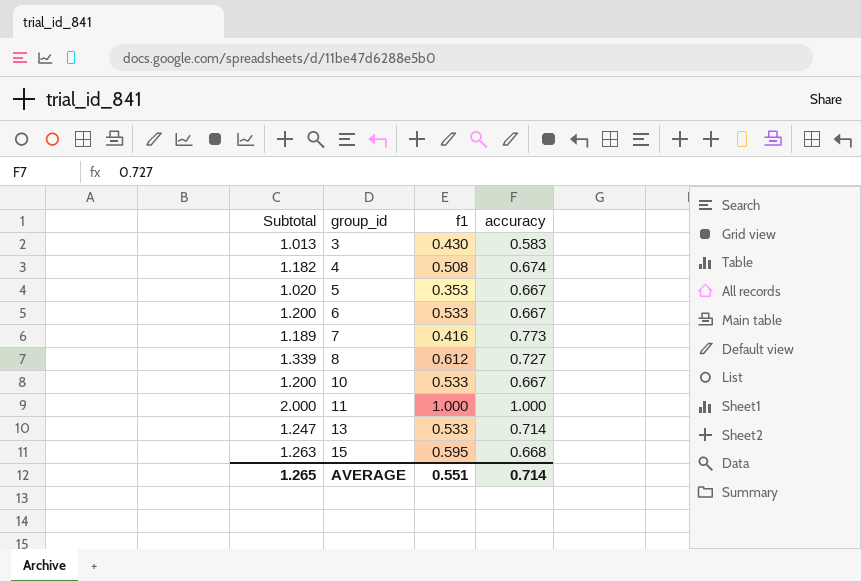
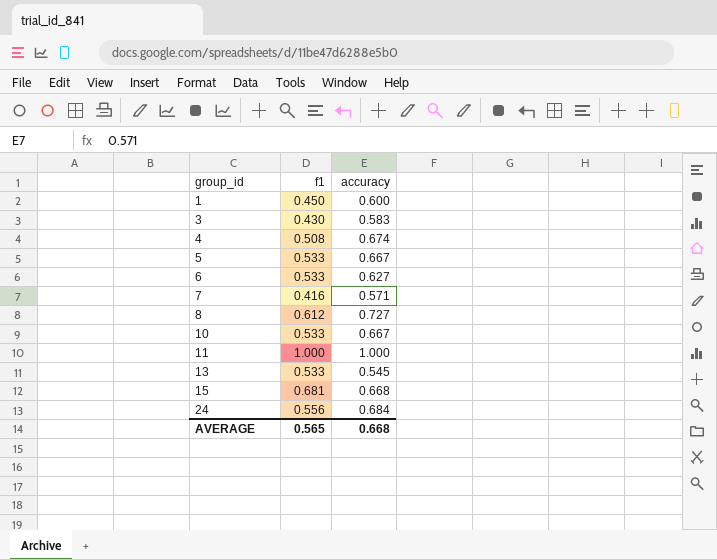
column Subtotal | formula: [f1] + [accuracy] -> none
row 1: none -> 0.450 | 0.600
5 | f1: 0.353 -> 0.533
6 | accuracy: 0.667 -> 0.627
7 | accuracy: 0.773 -> 0.571
13 | accuracy: 0.714 -> 0.545
15 | f1: 0.595 -> 0.681
row 24: none -> 0.556 | 0.684
AVERAGE | f1: 0.551 -> 0.565
AVERAGE | accuracy: 0.714 -> 0.668

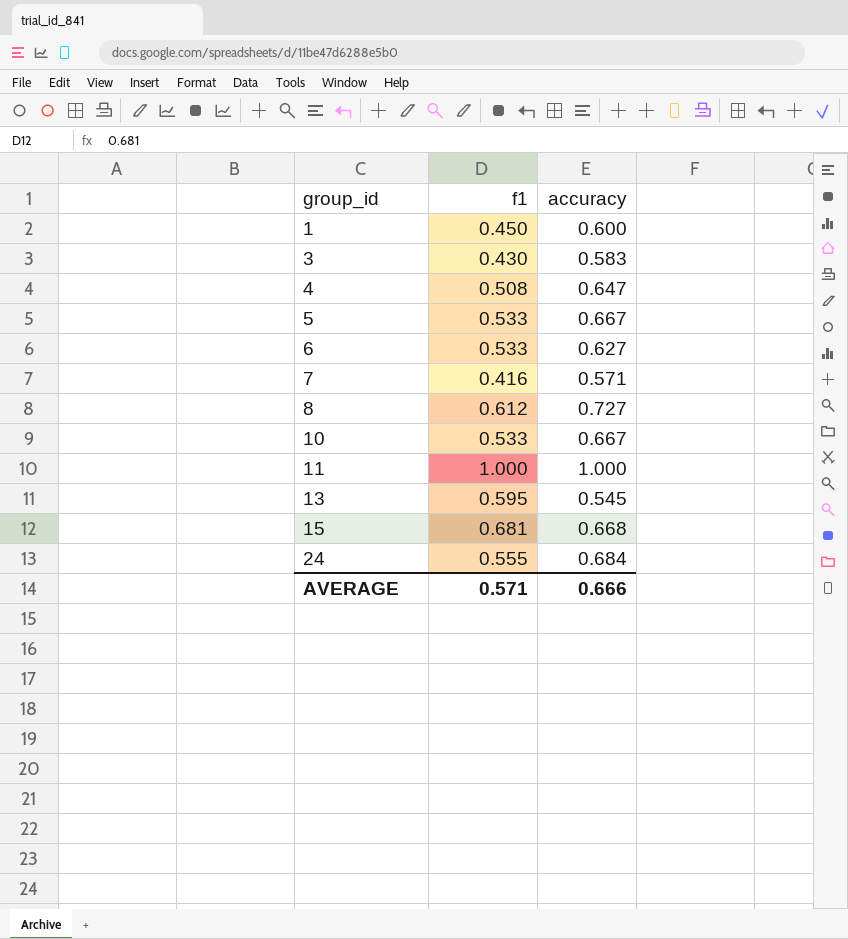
4 | accuracy: 0.674 -> 0.647
13 | f1: 0.533 -> 0.595
24 | f1: 0.556 -> 0.555
AVERAGE | f1: 0.565 -> 0.571
AVERAGE | accuracy: 0.668 -> 0.666

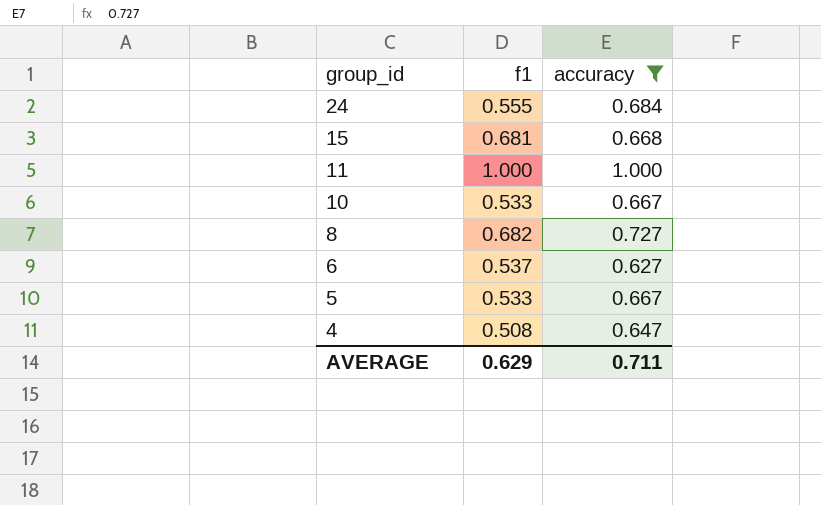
filter: none -> accuracy >= 0.627
row order: group_id ascending -> group_id descending
8 | f1: 0.612 -> 0.682
6 | f1: 0.533 -> 0.537
AVERAGE | f1: 0.571 -> 0.629
AVERAGE | accuracy: 0.666 -> 0.711

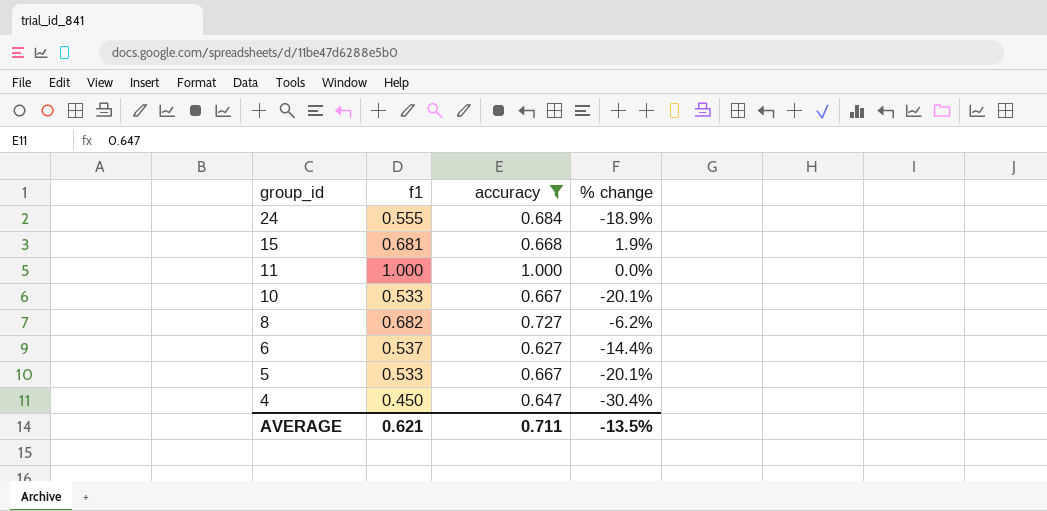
column % change | formula: none -> ([f1] - [accuracy]) / [accuracy]
4 | f1: 0.508 -> 0.450
AVERAGE | f1: 0.629 -> 0.621

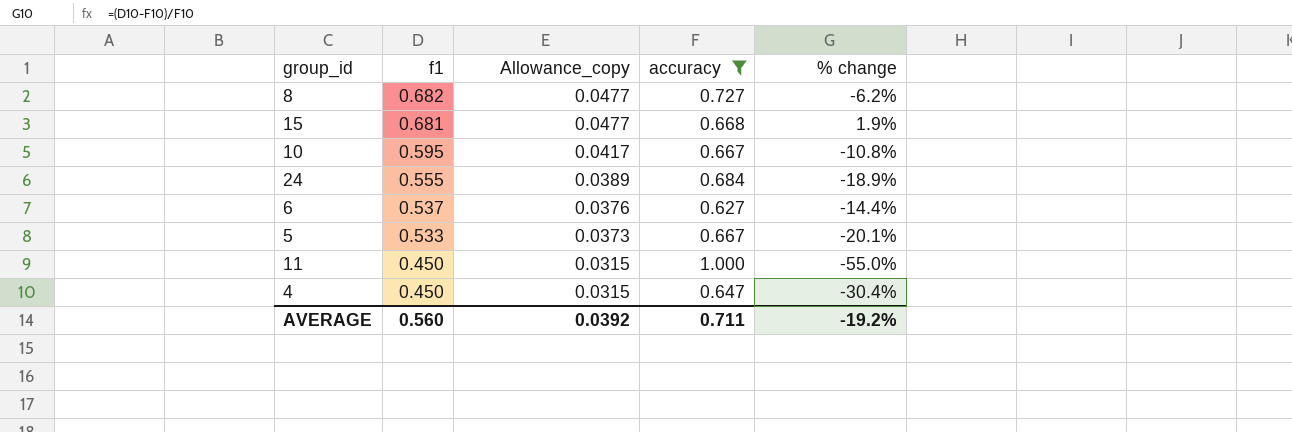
row order: group_id descending -> f1 descending
column Allowance_copy | formula: none -> [f1] * 0.07
10 | f1: 0.533 -> 0.595
10 | % change: -20.1% -> -10.8%
11 | f1: 1.000 -> 0.450
11 | % change: 0.0% -> -55.0%
AVERAGE | f1: 0.621 -> 0.560
AVERAGE | % change: -13.5% -> -19.2%

